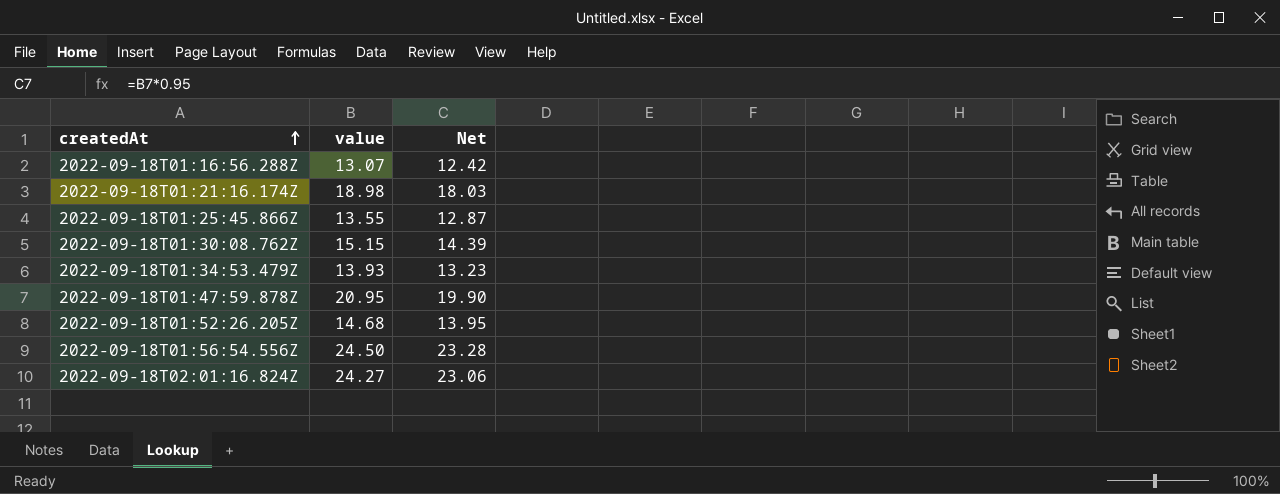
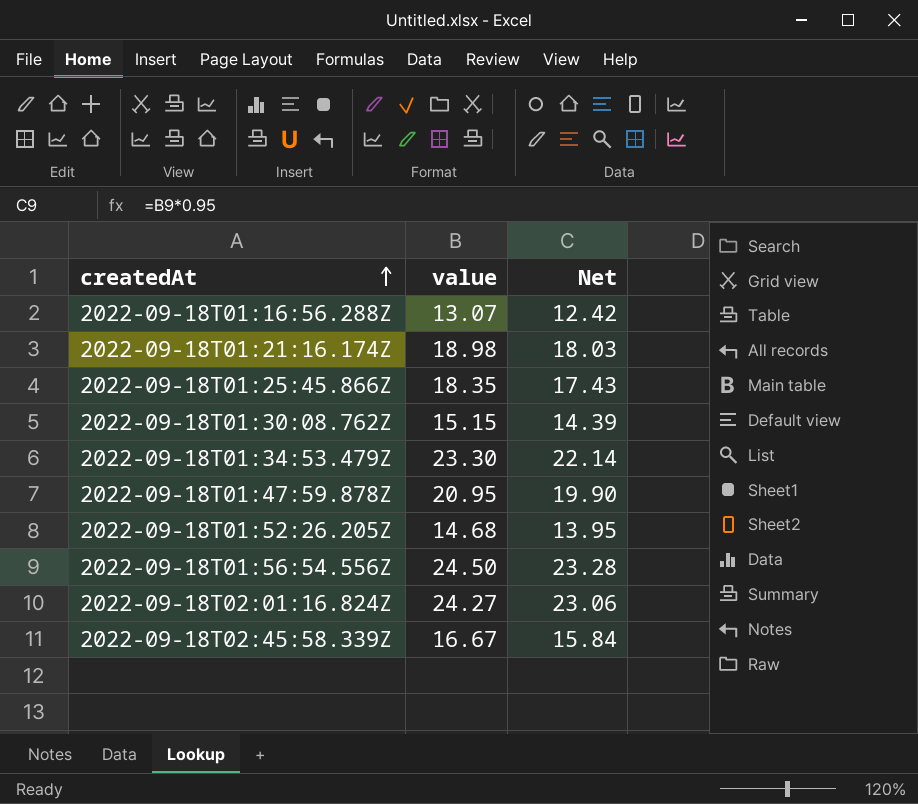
2022-09-18T01:25:45.866Z | value: 13.55 -> 18.35
2022-09-18T01:25:45.866Z | Net: 12.87 -> 17.43
2022-09-18T01:34:53.479Z | value: 13.93 -> 23.30
2022-09-18T01:34:53.479Z | Net: 13.23 -> 22.14
row 2022-09-18T02:45:58.339Z: none -> 16.67 | 15.84

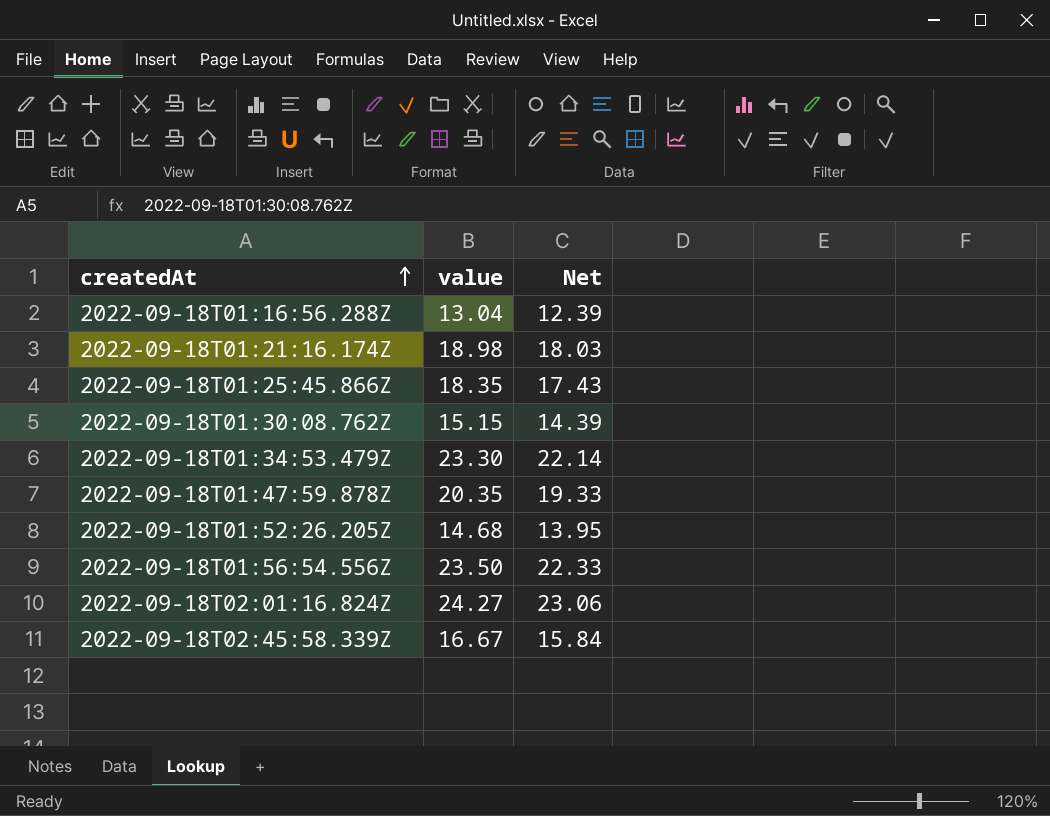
2022-09-18T01:16:56.288Z | value: 13.07 -> 13.04
2022-09-18T01:16:56.288Z | Net: 12.42 -> 12.39
2022-09-18T01:47:59.878Z | value: 20.95 -> 20.35
2022-09-18T01:47:59.878Z | Net: 19.90 -> 19.33
2022-09-18T01:56:54.556Z | value: 24.50 -> 23.50
2022-09-18T01:56:54.556Z | Net: 23.28 -> 22.33

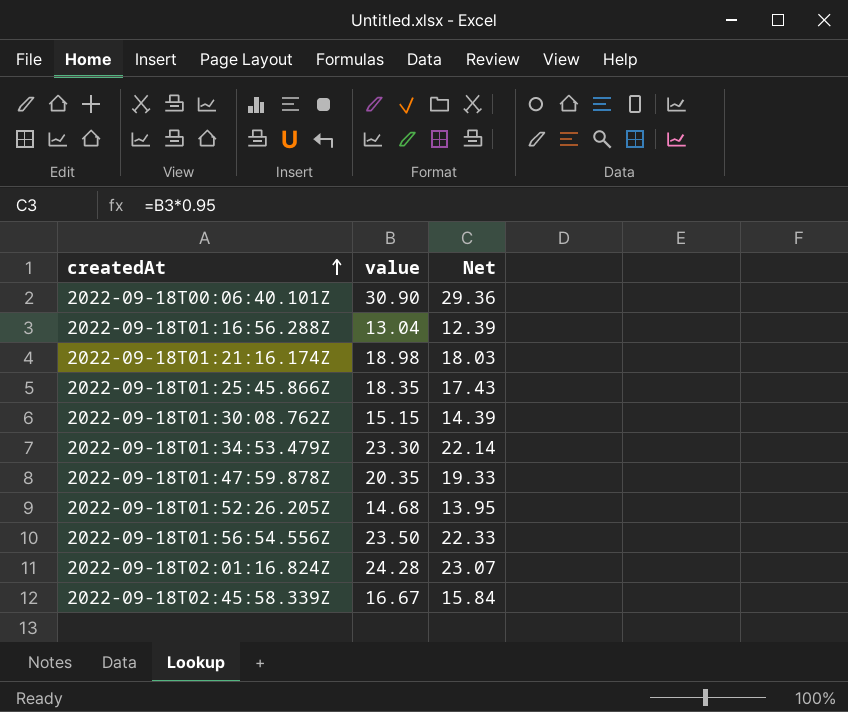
row 2022-09-18T00:06:40.101Z: none -> 30.90 | 29.36
2022-09-18T02:01:16.824Z | value: 24.27 -> 24.28
2022-09-18T02:01:16.824Z | Net: 23.06 -> 23.07

